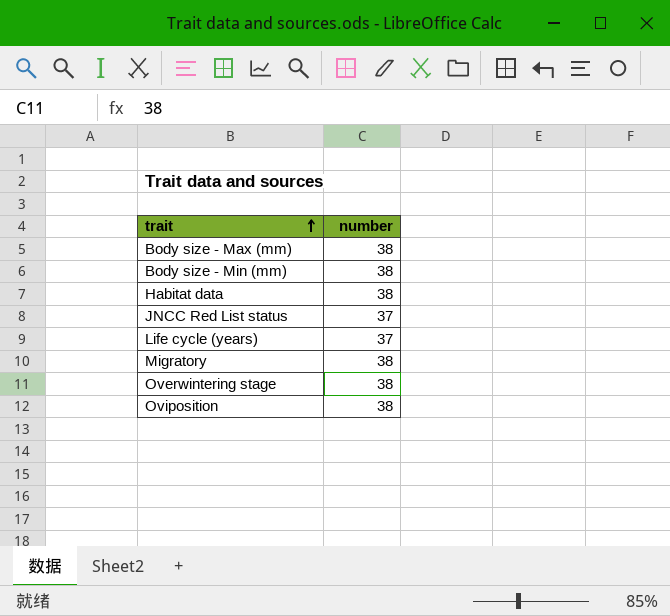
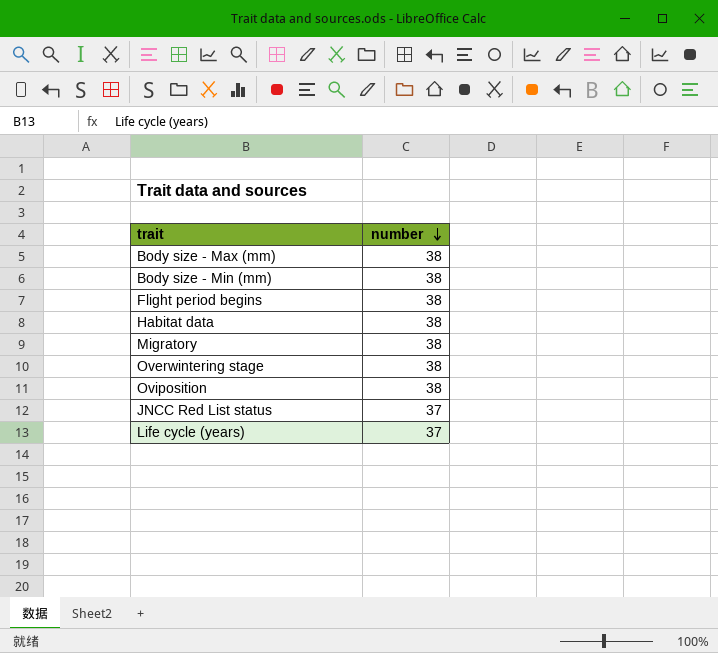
row order: trait ascending -> number descending
row Flight period begins: none -> 38

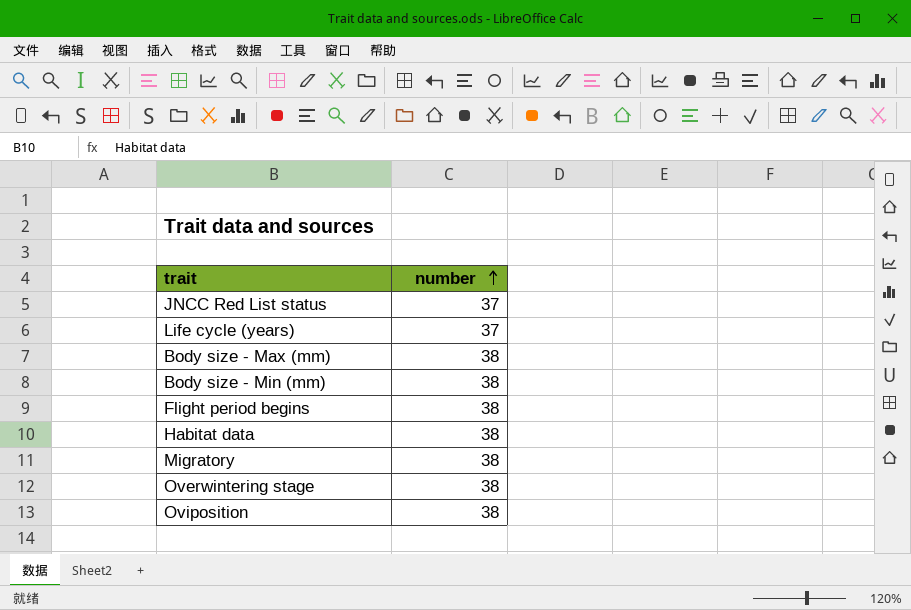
row order: number descending -> number ascending

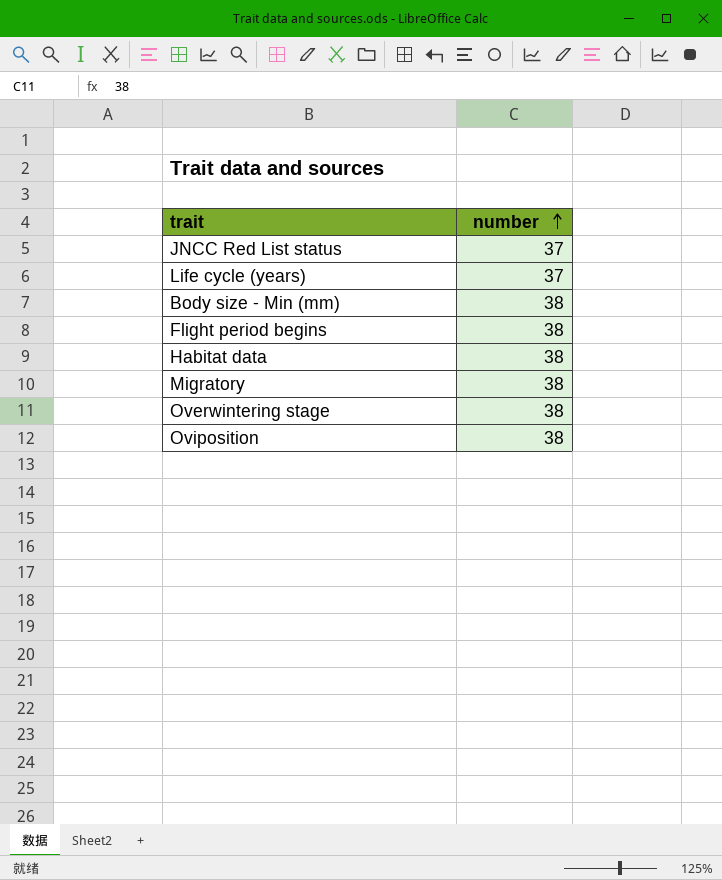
row Body size - Max (mm): 38 -> none

